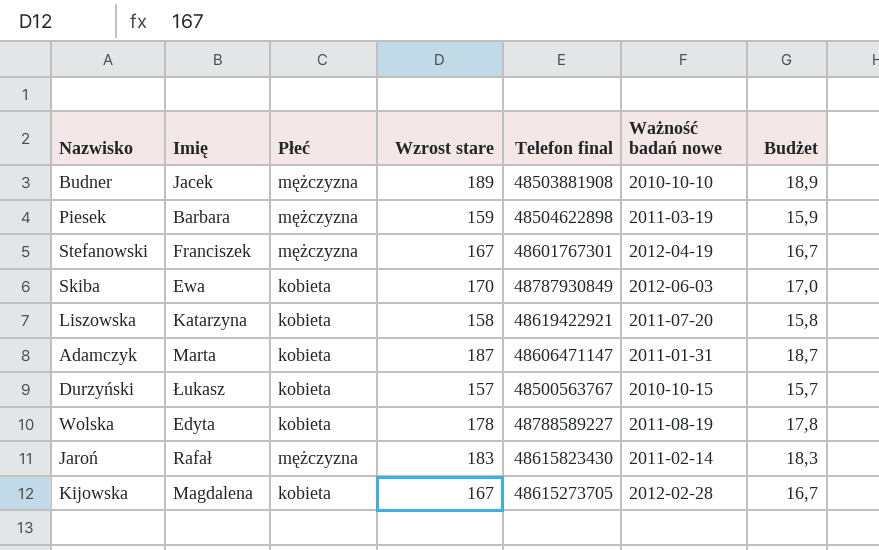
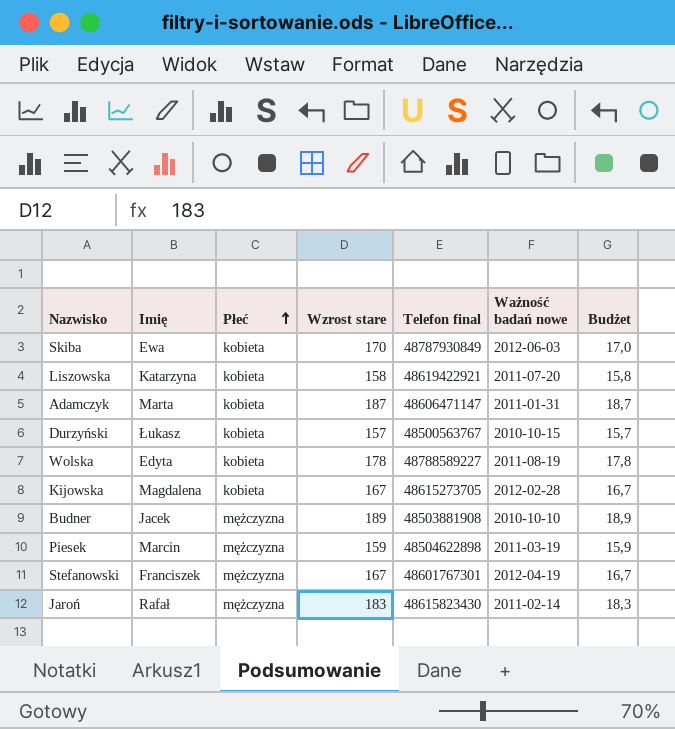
row order: none -> Płeć ascending
Piesek | Imię: Barbara -> Marcin

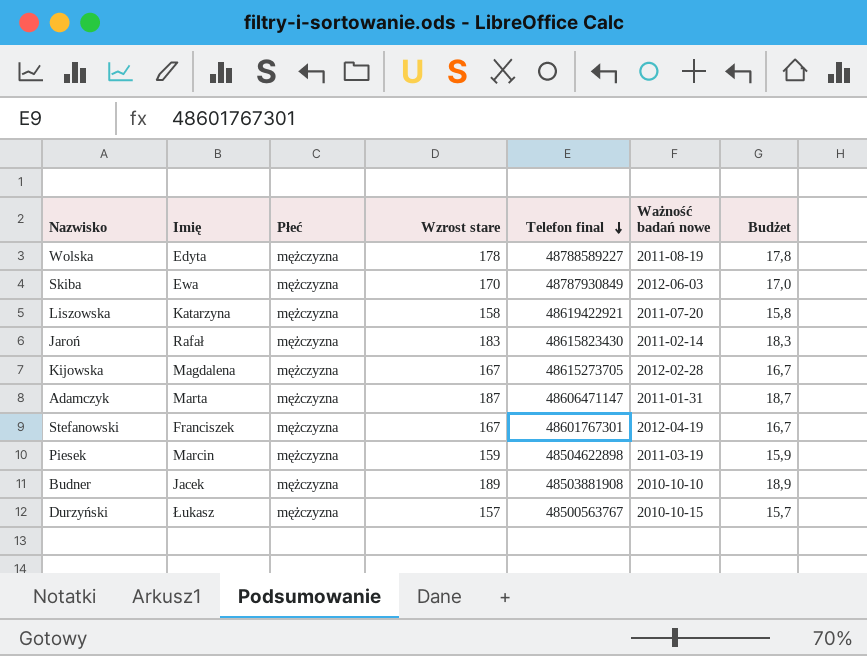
row order: Płeć ascending -> Telefon final descending
Wolska | Płeć: kobieta -> mężczyzna
Skiba | Płeć: kobieta -> mężczyzna
Liszowska | Płeć: kobieta -> mężczyzna
Kijowska | Płeć: kobieta -> mężczyzna
Adamczyk | Płeć: kobieta -> mężczyzna
Durzyński | Płeć: kobieta -> mężczyzna

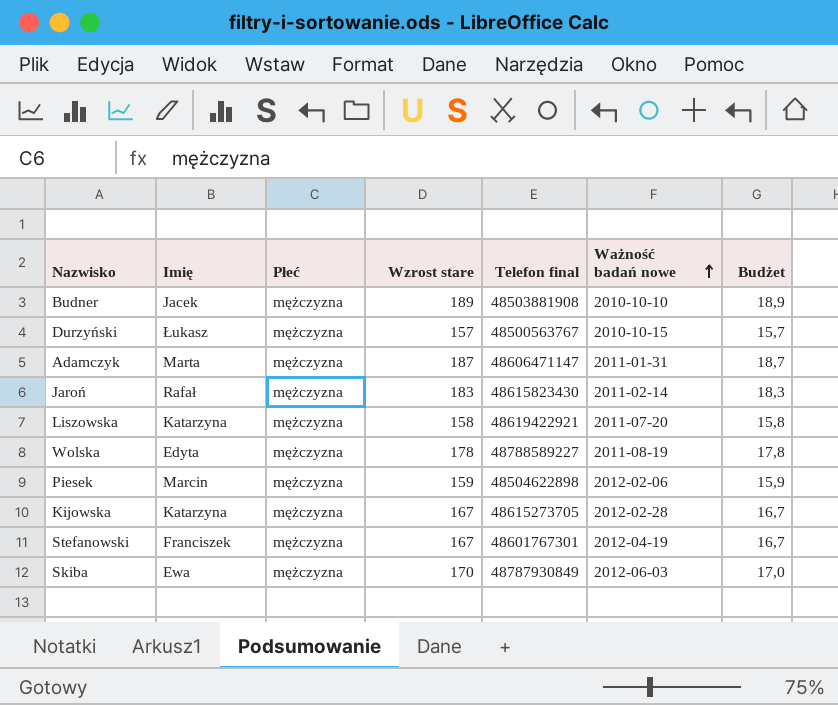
row order: Telefon final descending -> Ważność badań nowe ascending
Piesek | Ważność badań nowe: 2011-03-19 -> 2012-02-06
Kijowska | Imię: Magdalena -> Katarzyna

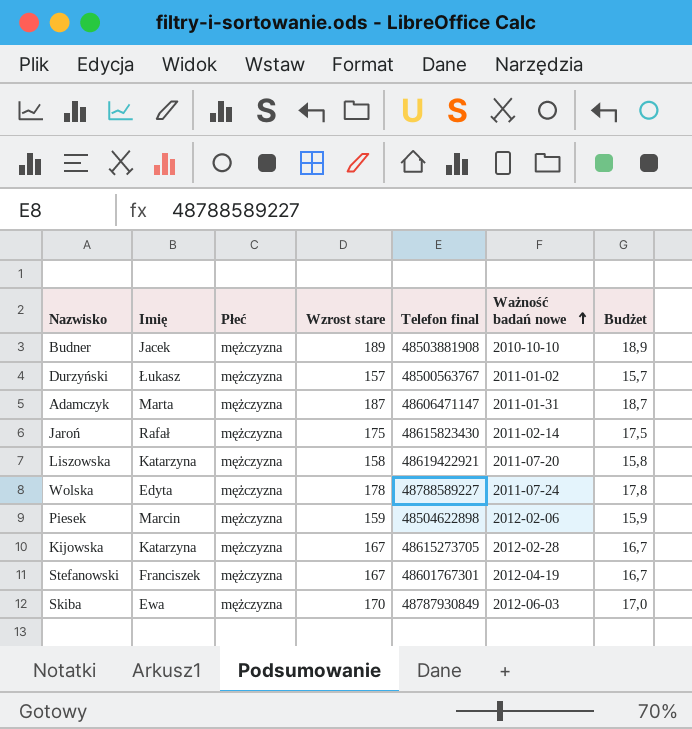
Durzyński | Ważność badań nowe: 2010-10-15 -> 2011-01-02
Jaroń | Wzrost stare: 183 -> 175
Jaroń | Budżet: 18,3 -> 17,5
Wolska | Ważność badań nowe: 2011-08-19 -> 2011-07-24

